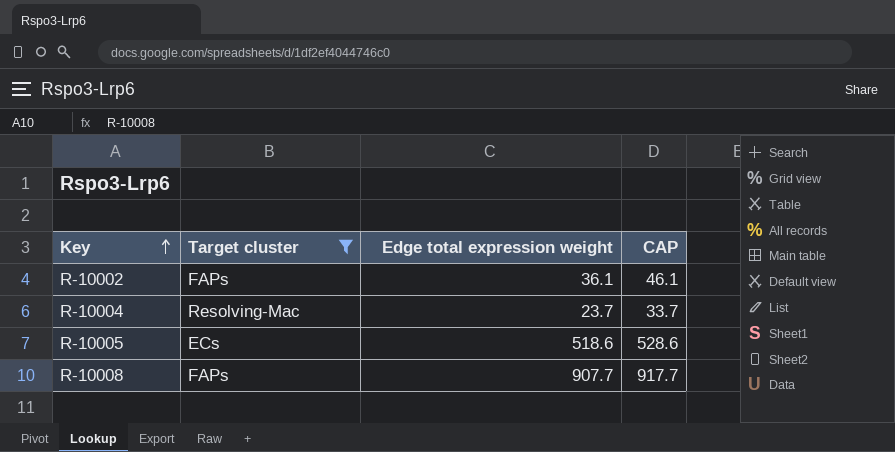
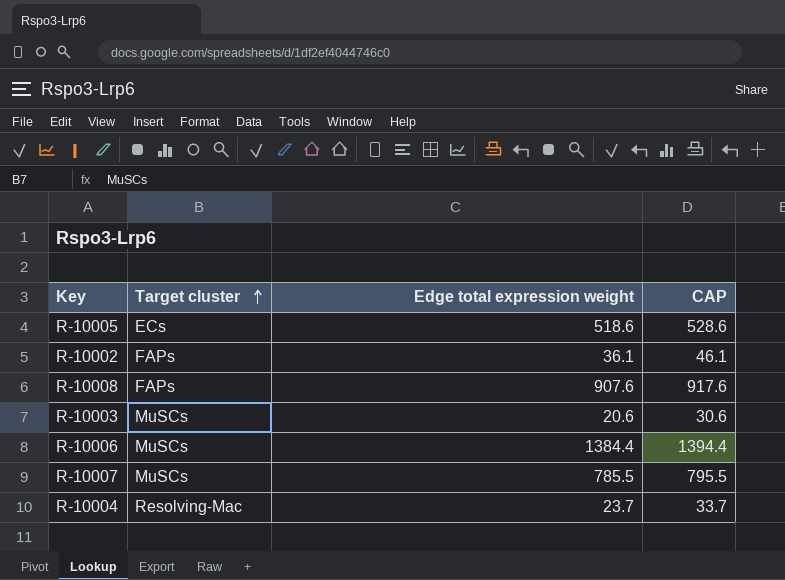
filter: Target cluster != MuSCs -> none
row order: Key ascending -> Target cluster ascending
R-10008 | Edge total expression weight: 907.7 -> 907.6
R-10008 | CAP: 917.7 -> 917.6

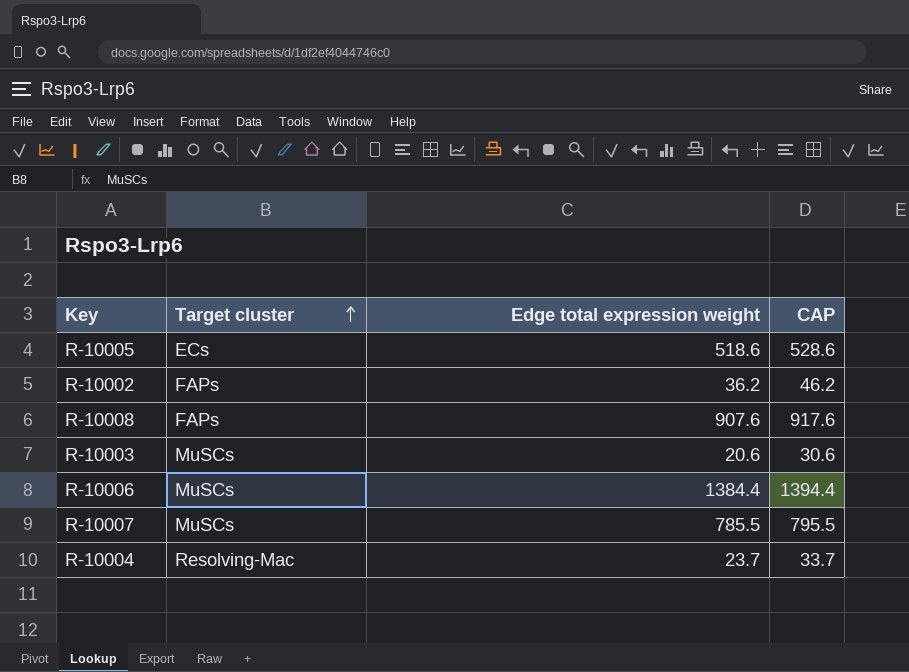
R-10002 | Edge total expression weight: 36.1 -> 36.2
R-10002 | CAP: 46.1 -> 46.2

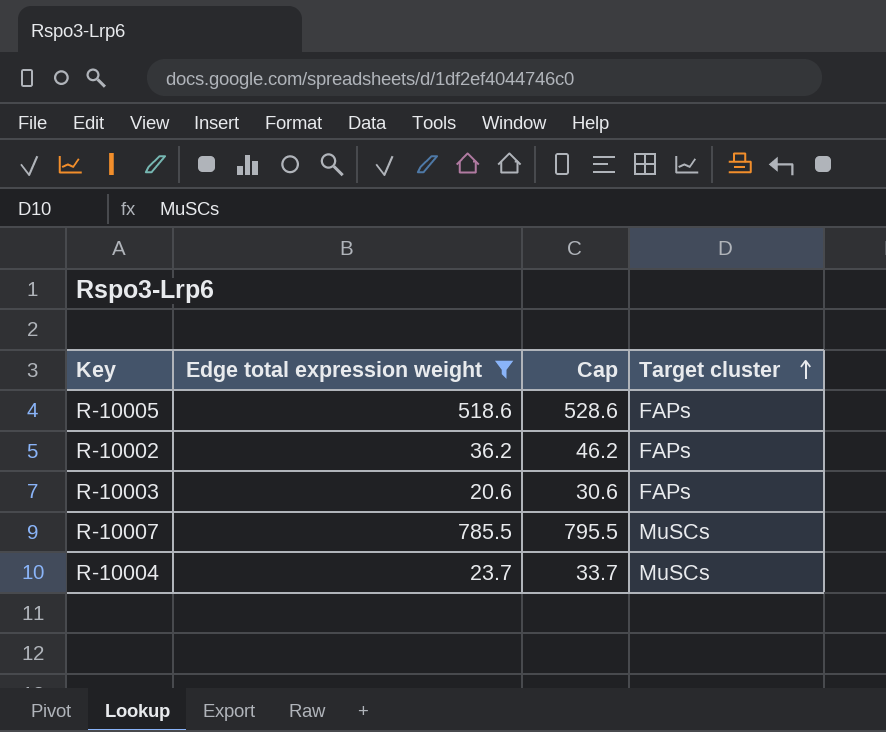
filter: none -> Edge total expression weight <= 785.5
column name: CAP -> Cap
column Target cluster | position: 2 -> 4
R-10005 | Target cluster: ECs -> FAPs
R-10003 | Target cluster: MuSCs -> FAPs
R-10004 | Target cluster: Resolving-Mac -> MuSCs

